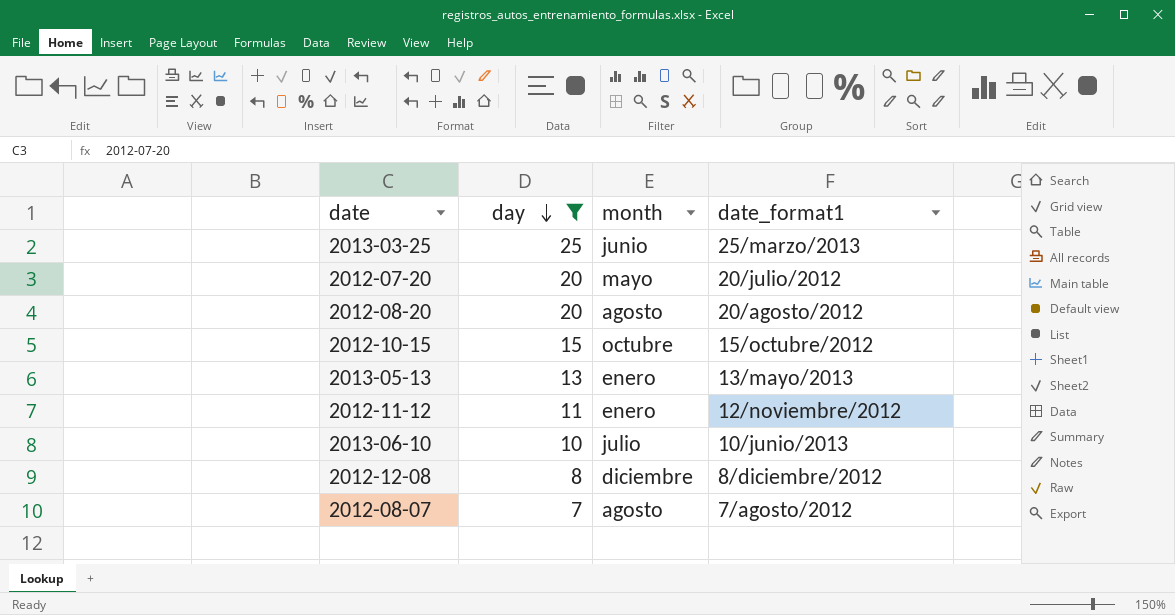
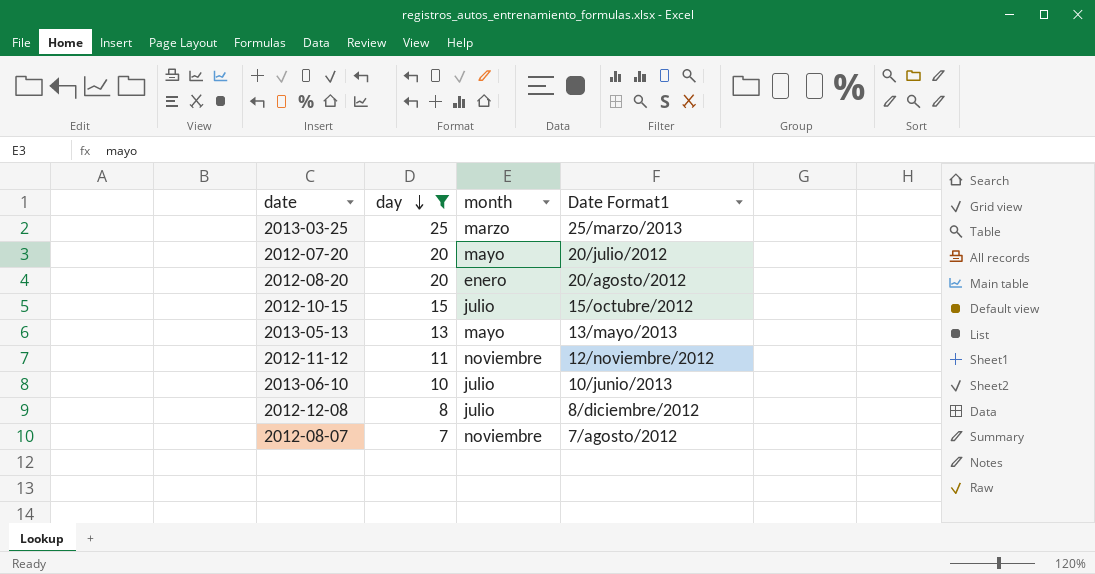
column name: date_format1 -> Date Format1
2013-03-25 | month: junio -> marzo
2012-08-20 | month: agosto -> enero
2012-10-15 | month: octubre -> julio
2013-05-13 | month: enero -> mayo
2012-11-12 | month: enero -> noviembre
2012-12-08 | month: diciembre -> julio
2012-08-07 | month: agosto -> noviembre

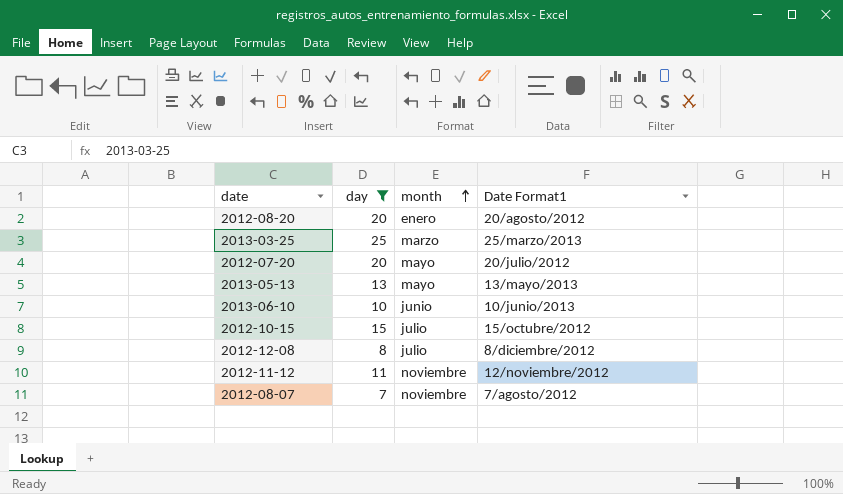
row order: day descending -> month ascending
2013-06-10 | month: julio -> junio

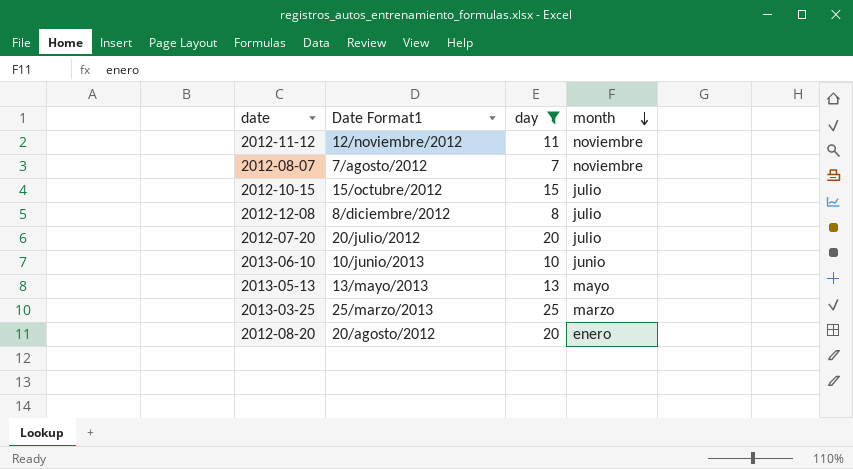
row order: month ascending -> month descending
column Date Format1 | position: 4 -> 2
2012-07-20 | month: mayo -> julio

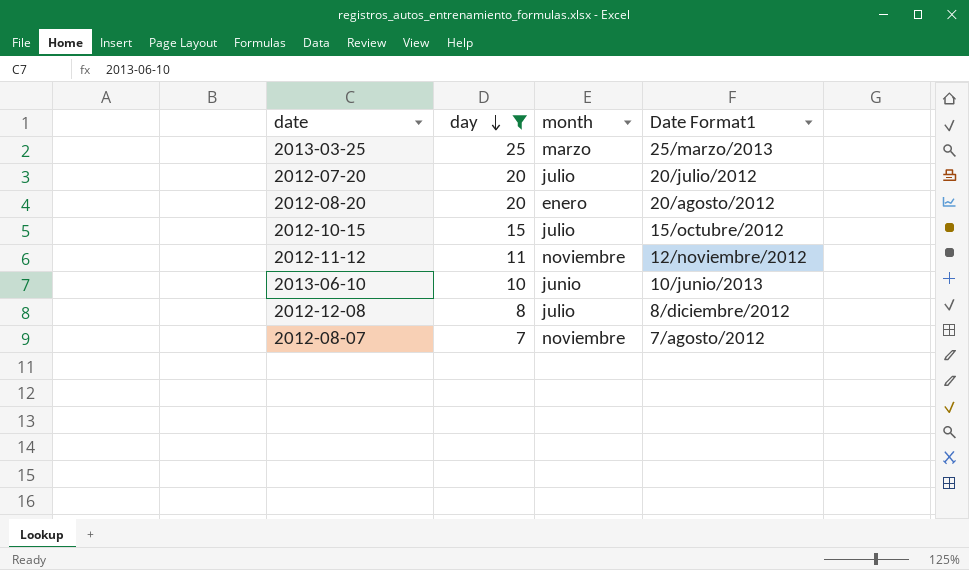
row order: month descending -> day descending
column Date Format1 | position: 2 -> 4
row 2013-05-13: 13/mayo/2013 | 13 | mayo -> none

